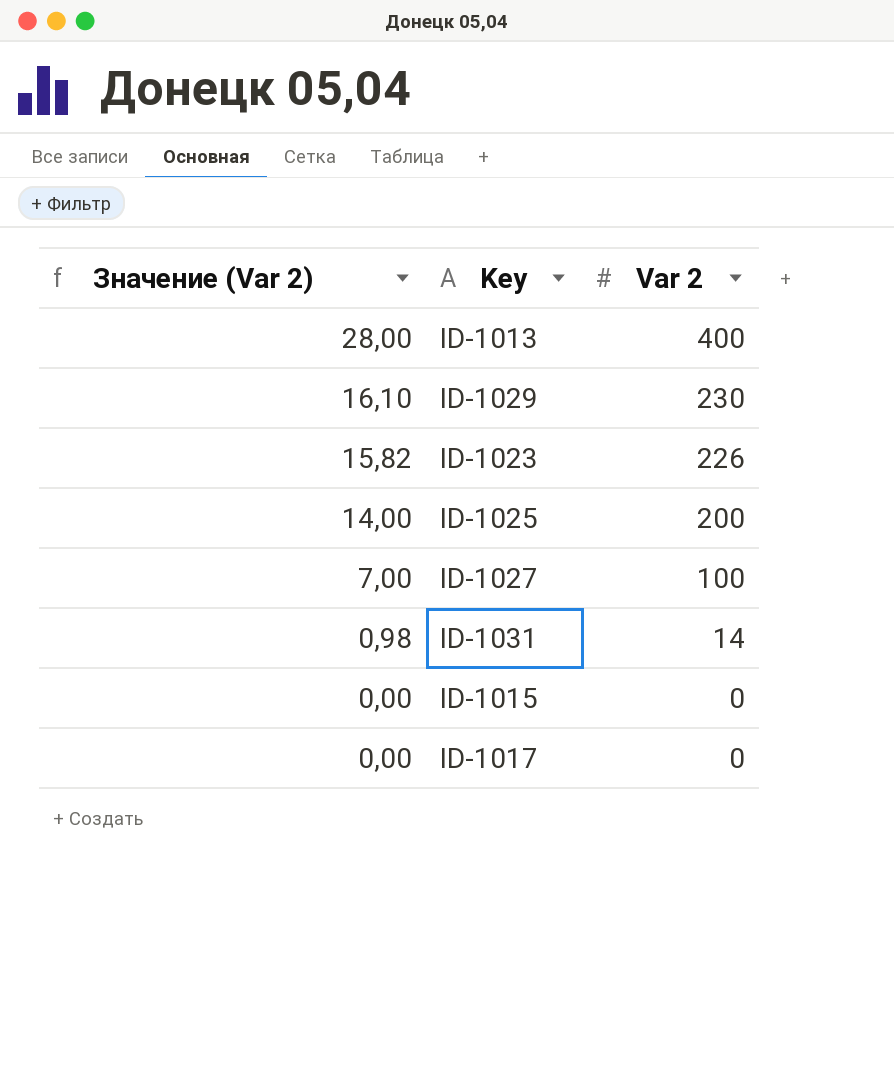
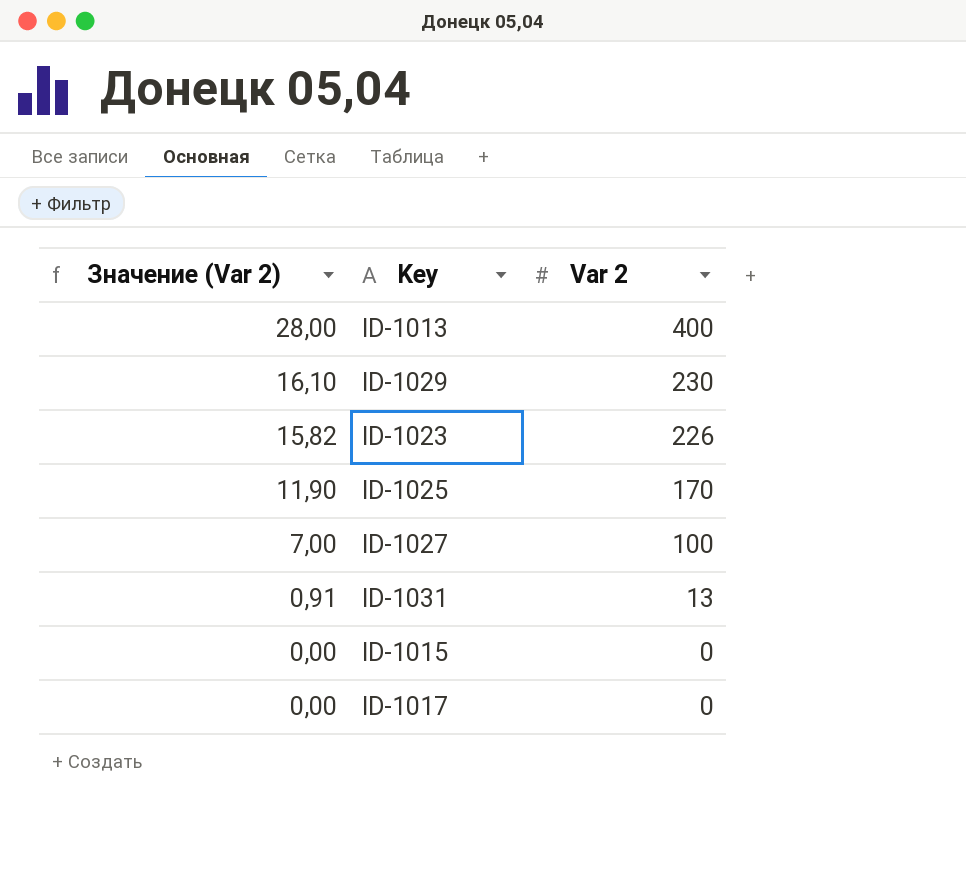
ID-1025 | Значение (Var 2): 14,00 -> 11,90
ID-1025 | Var 2: 200 -> 170
ID-1031 | Значение (Var 2): 0,98 -> 0,91
ID-1031 | Var 2: 14 -> 13

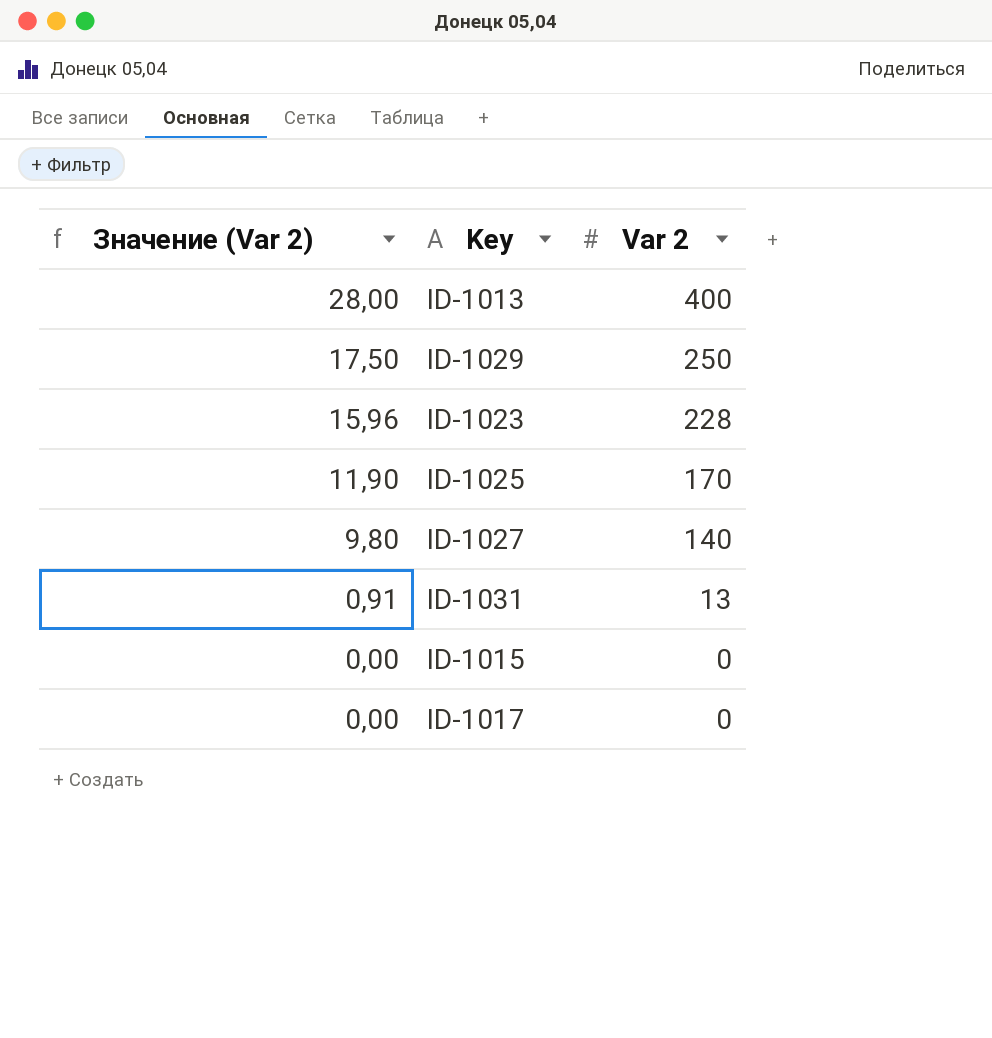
ID-1029 | Значение (Var 2): 16,10 -> 17,50
ID-1029 | Var 2: 230 -> 250
ID-1023 | Значение (Var 2): 15,82 -> 15,96
ID-1023 | Var 2: 226 -> 228
ID-1027 | Значение (Var 2): 7,00 -> 9,80
ID-1027 | Var 2: 100 -> 140

